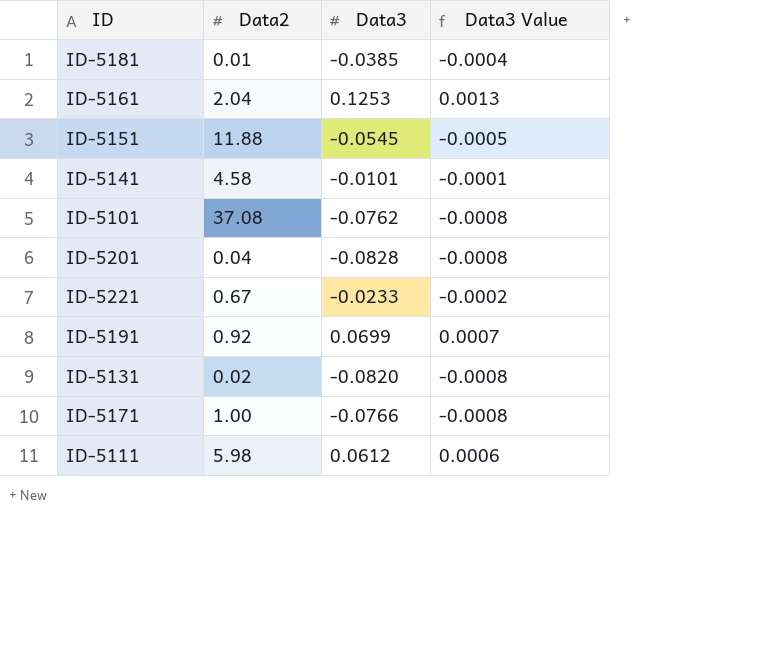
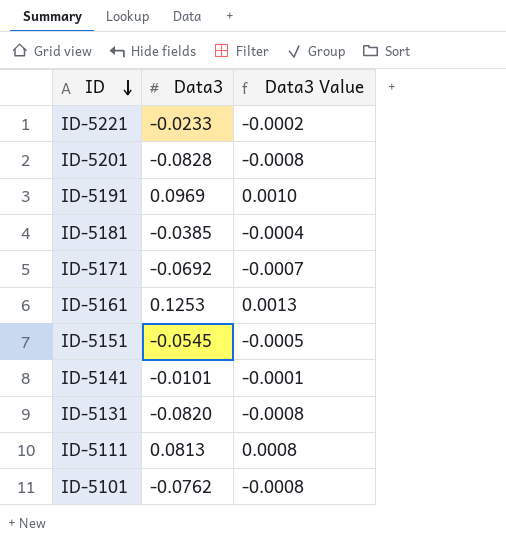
row order: none -> ID descending
column Data2 | position: 2 -> none
ID-5191 | Data3: 0.0699 -> 0.0969
ID-5191 | Data3 Value: 0.0007 -> 0.0010
ID-5171 | Data3: -0.0766 -> -0.0692
ID-5171 | Data3 Value: -0.0008 -> -0.0007
ID-5111 | Data3: 0.0612 -> 0.0813
ID-5111 | Data3 Value: 0.0006 -> 0.0008

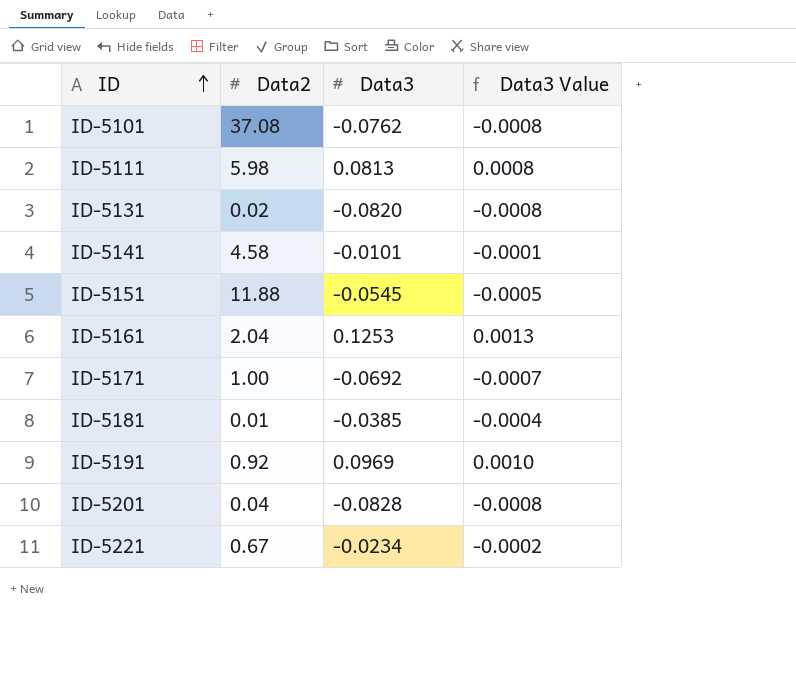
row order: ID descending -> ID ascending
column Data2 | position: none -> 2
ID-5221 | Data3: -0.0233 -> -0.0234

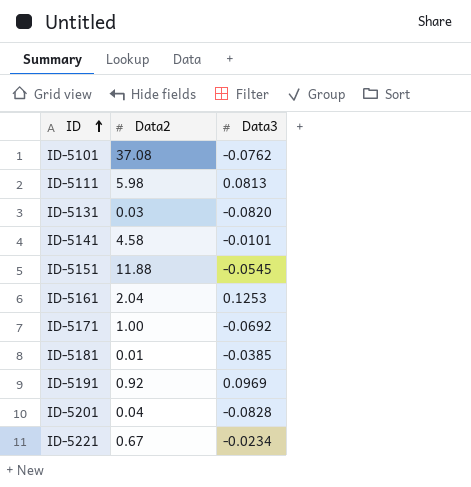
column Data3 Value | formula: [Data3] * 0.01 -> none
ID-5131 | Data2: 0.02 -> 0.03

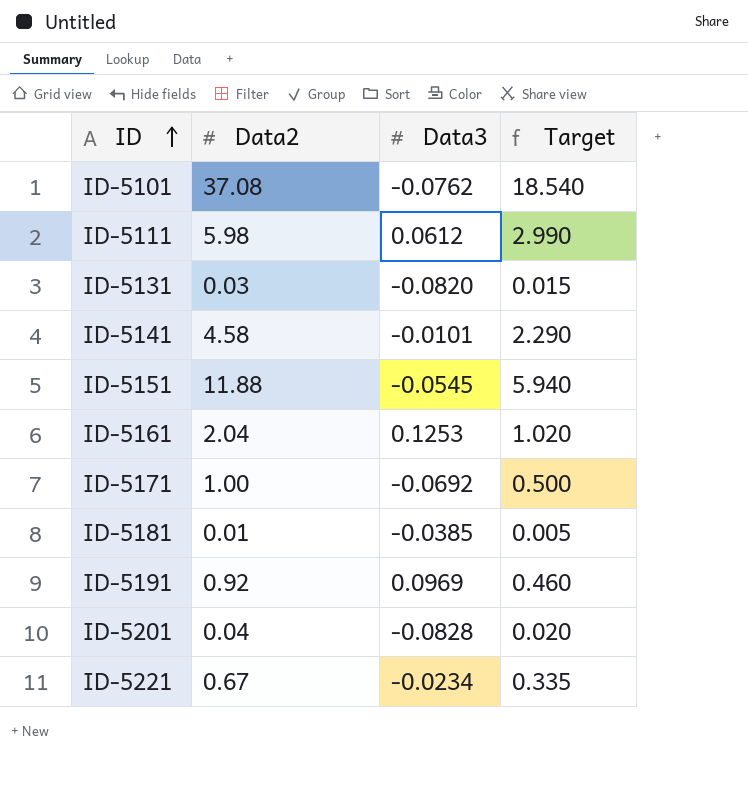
column Target | formula: none -> [Data2] * 0.5
ID-5111 | Data3: 0.0813 -> 0.0612

